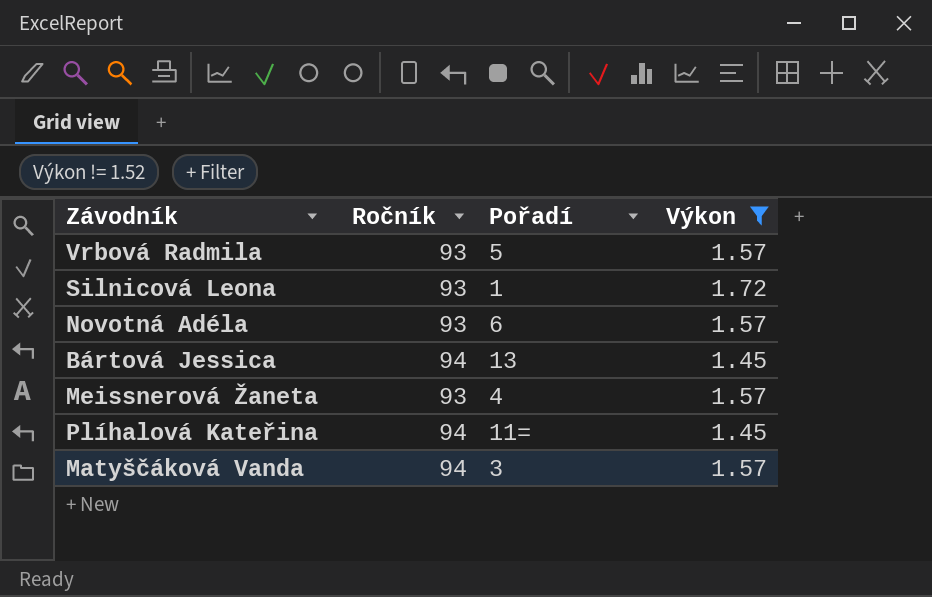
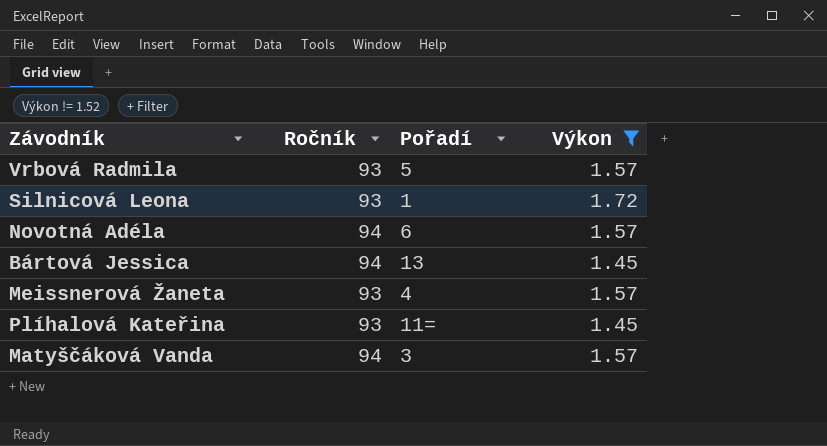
Novotná Adéla | Ročník: 93 -> 94
Plíhalová Kateřina | Ročník: 94 -> 93

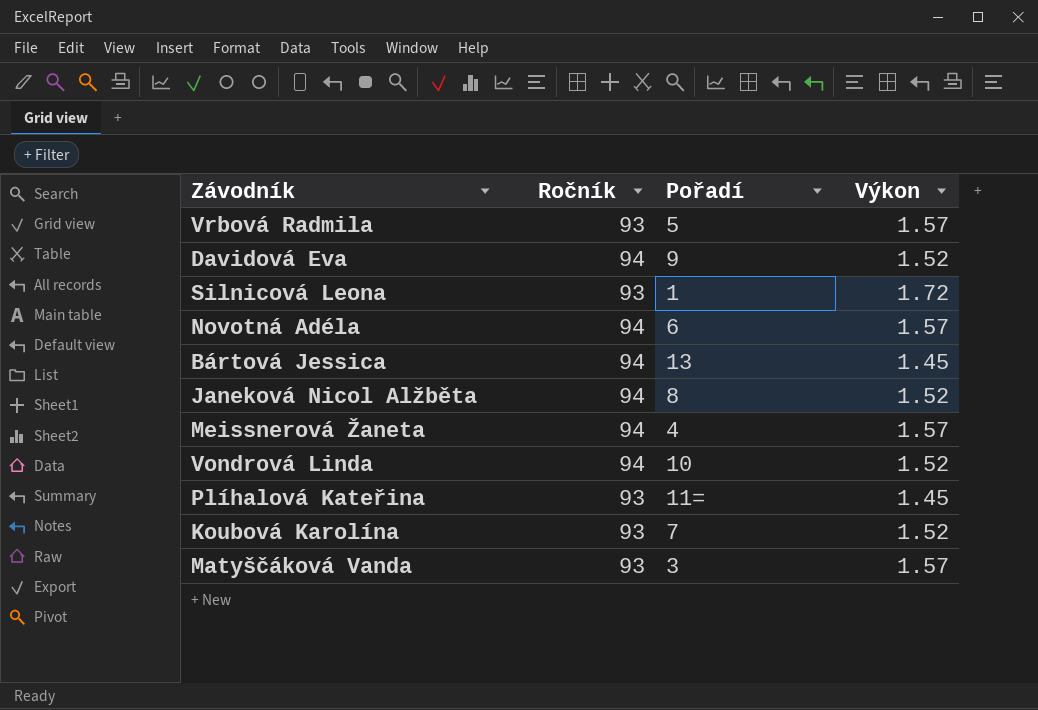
filter: Výkon != 1.52 -> none
Meissnerová Žaneta | Ročník: 93 -> 94
Matyščáková Vanda | Ročník: 94 -> 93

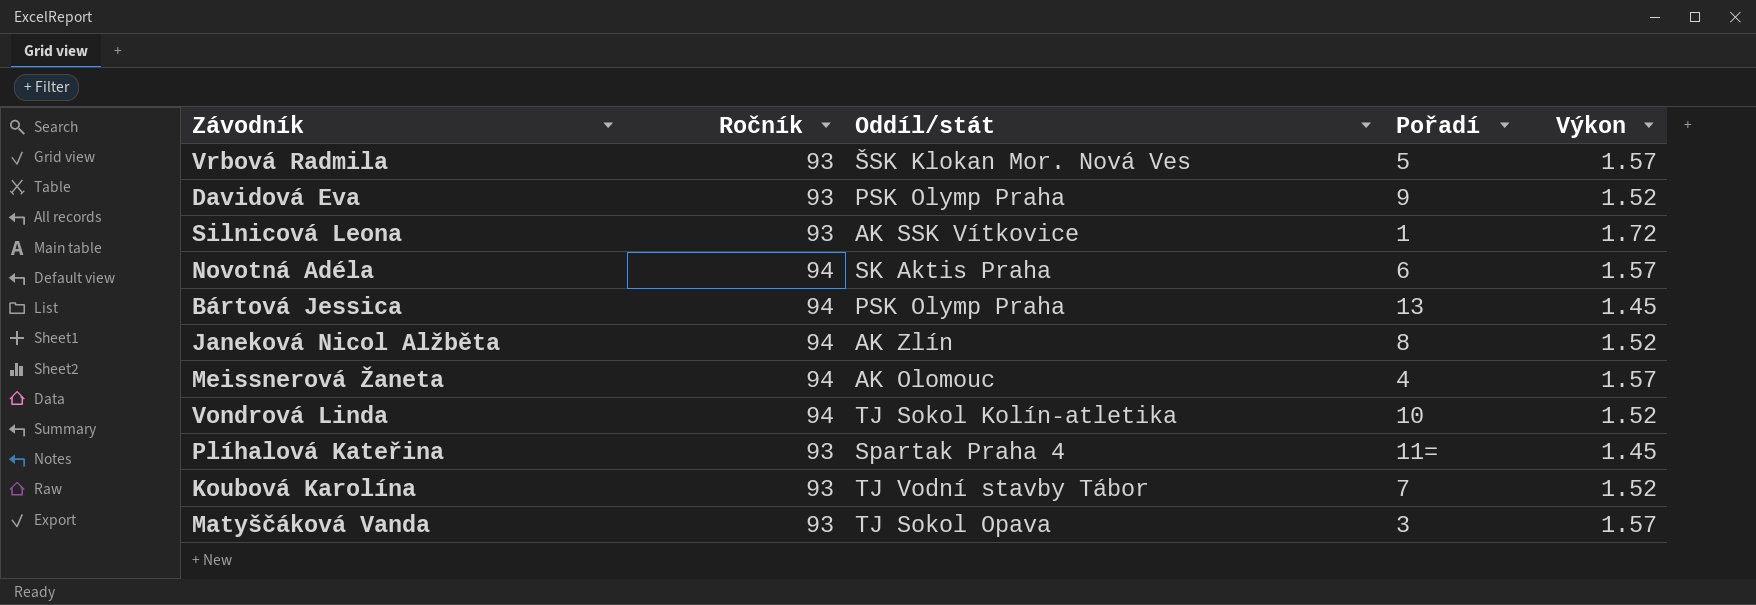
column Oddíl/stát | position: none -> 3
Davidová Eva | Ročník: 94 -> 93

